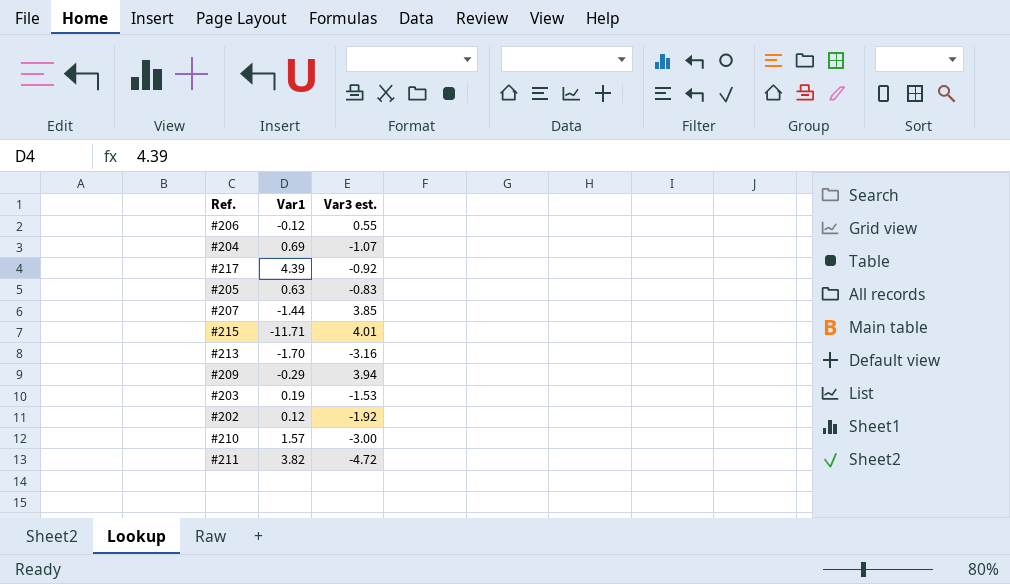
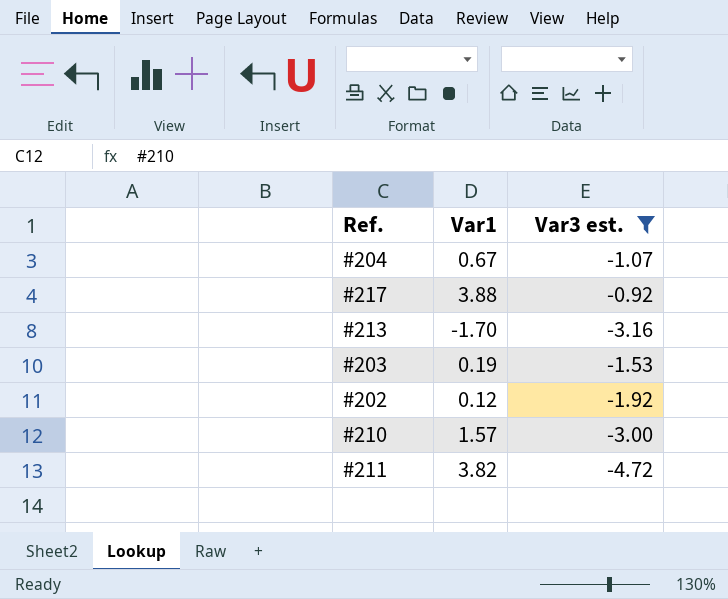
filter: none -> Var3 est. <= -0.92
#204 | Var1: 0.69 -> 0.67
#217 | Var1: 4.39 -> 3.88

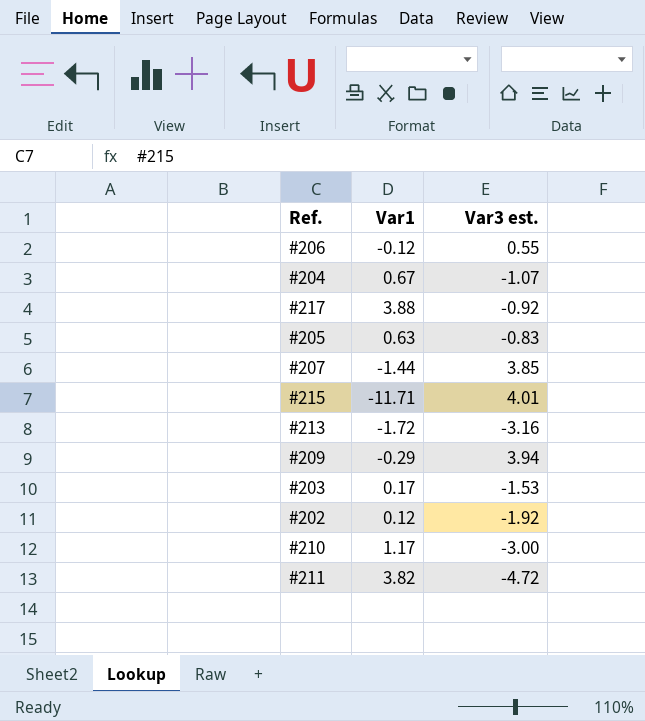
filter: Var3 est. <= -0.92 -> none
#213 | Var1: -1.70 -> -1.72
#203 | Var1: 0.19 -> 0.17
#210 | Var1: 1.57 -> 1.17

